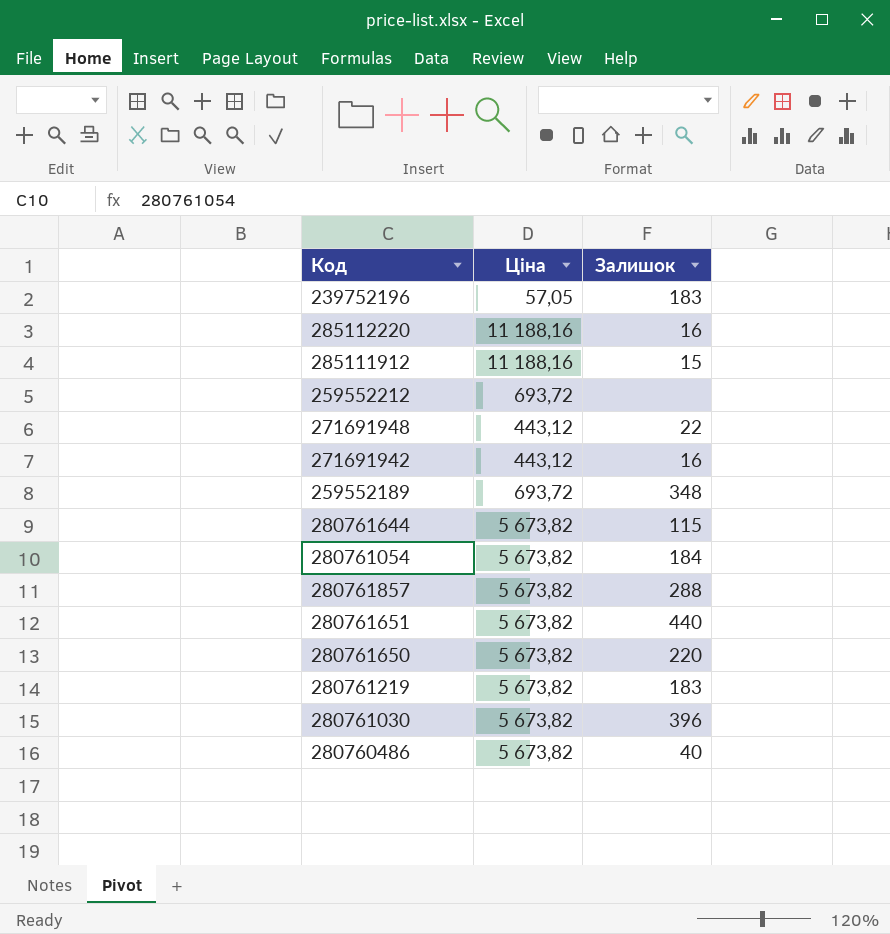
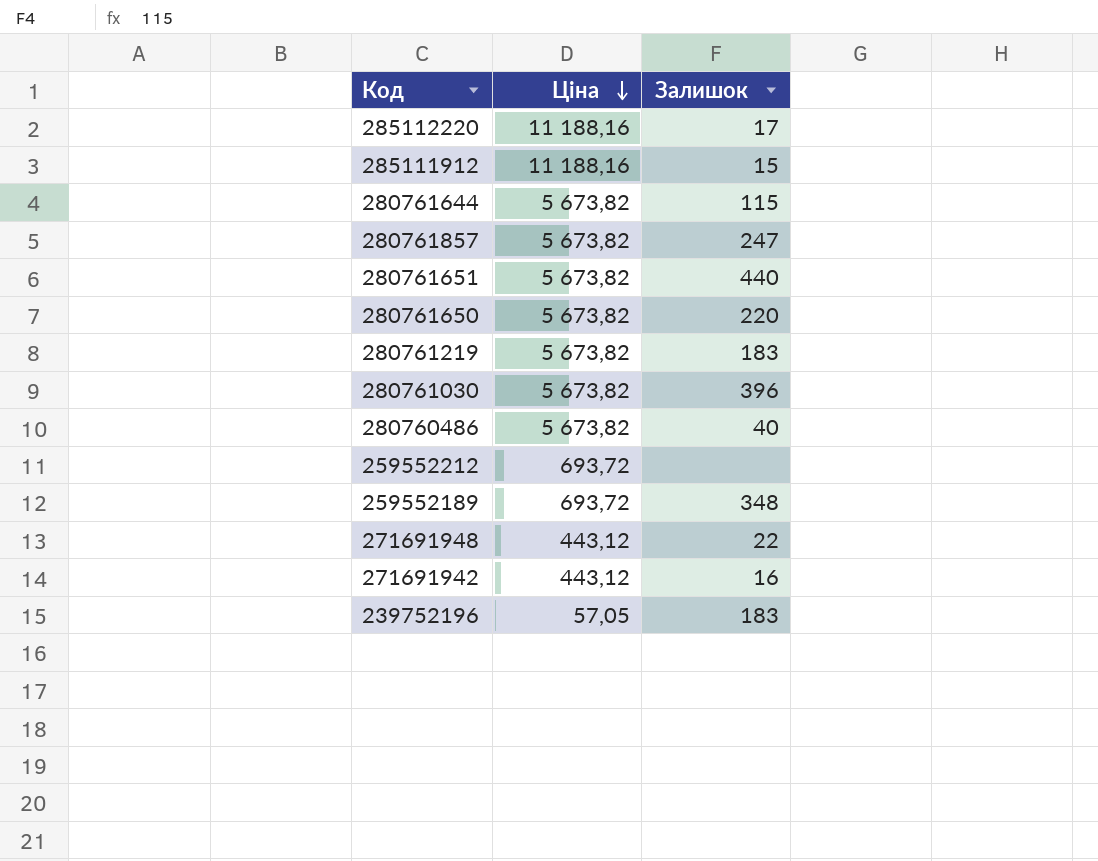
row order: none -> Ціна descending
row 280761054: 5 673,82 | 184 -> none
285112220 | Залишок: 16 -> 17
280761857 | Залишок: 288 -> 247

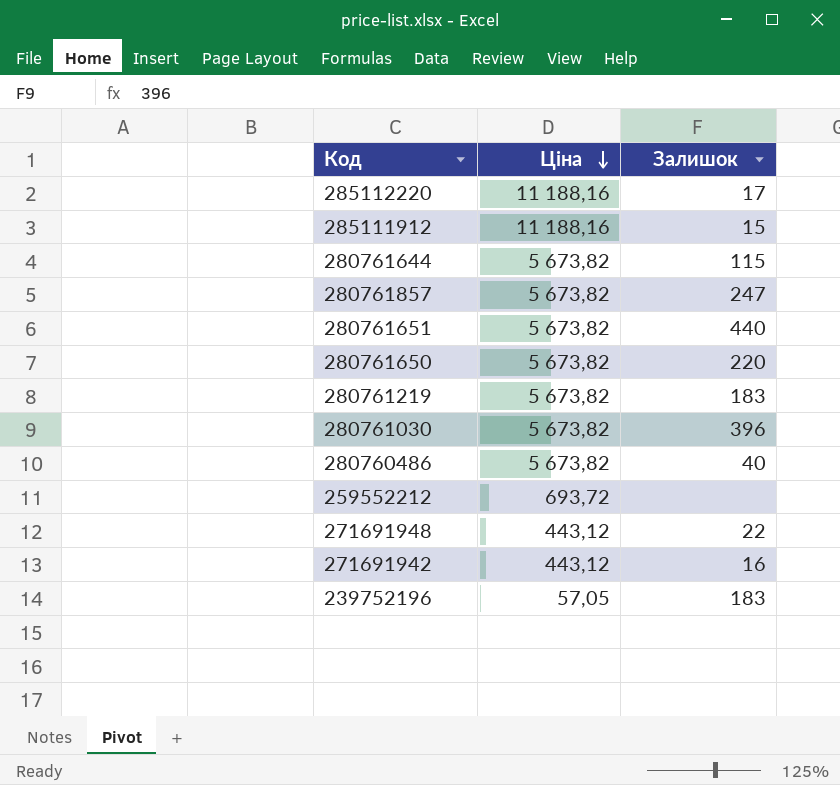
row 259552189: 693,72 | 348 -> none

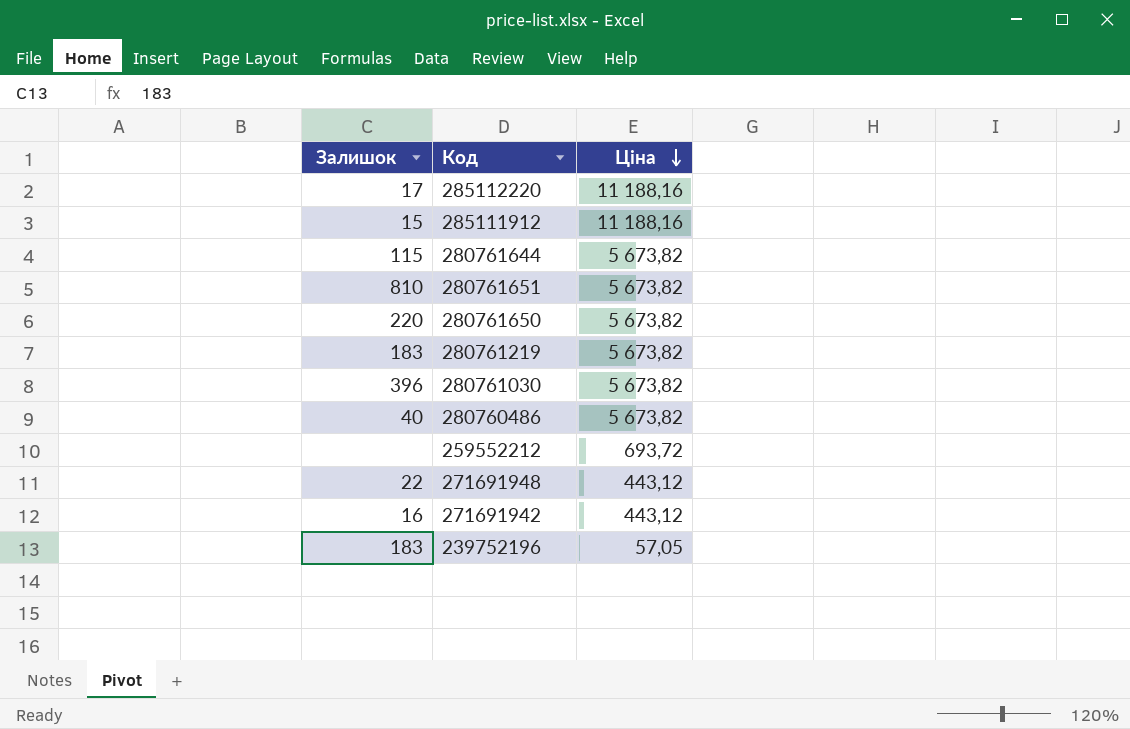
column Залишок | position: 3 -> 1
row 280761857: 5 673,82 | 247 -> none
280761651 | Залишок: 440 -> 810

